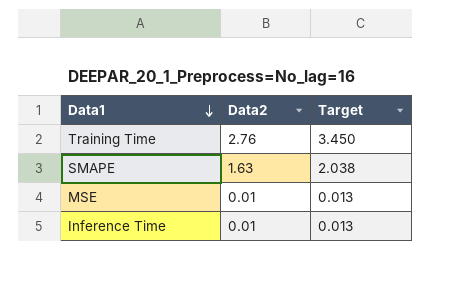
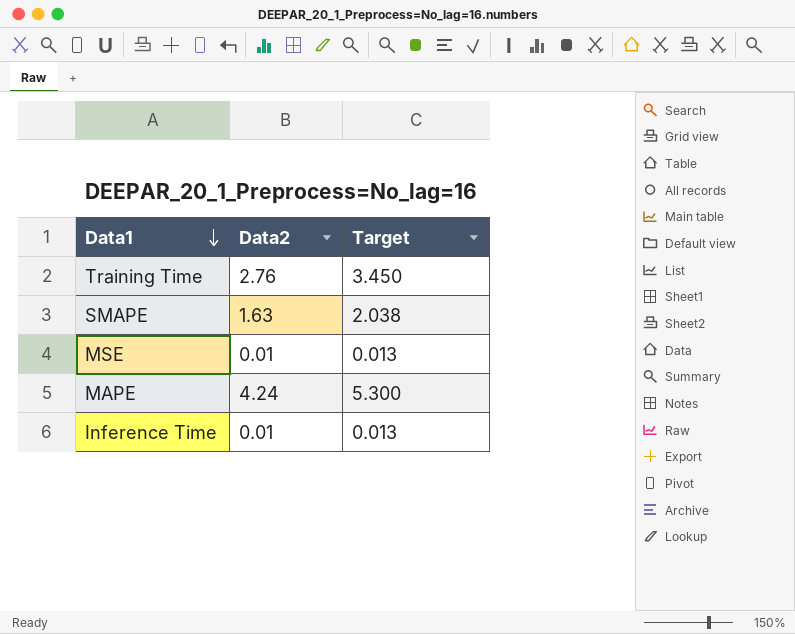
row MAPE: none -> 4.24 | 5.300

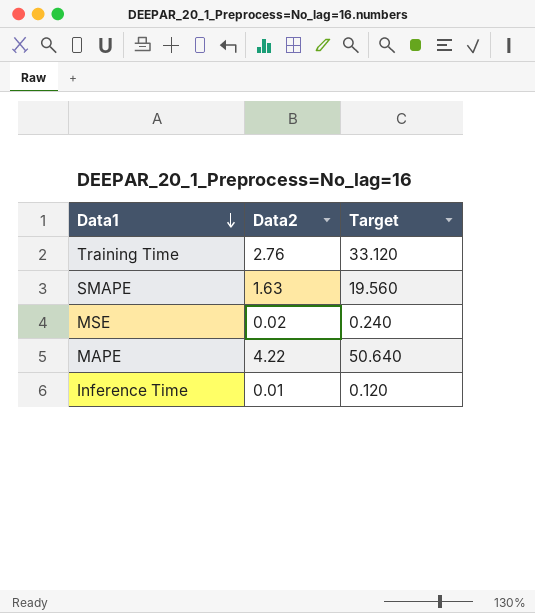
column Target | formula: [Data2] * 1.25 -> [Data2] * 12
MSE | Data2: 0.01 -> 0.02
MAPE | Data2: 4.24 -> 4.22

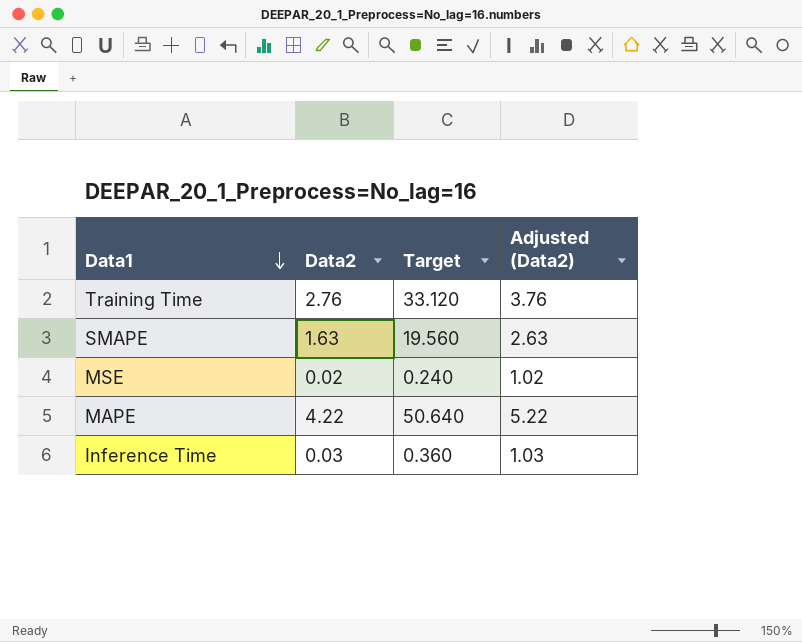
column Adjusted (Data2) | formula: none -> [Data2] + 1
Inference Time | Data2: 0.01 -> 0.03
Inference Time | Target: 0.120 -> 0.360

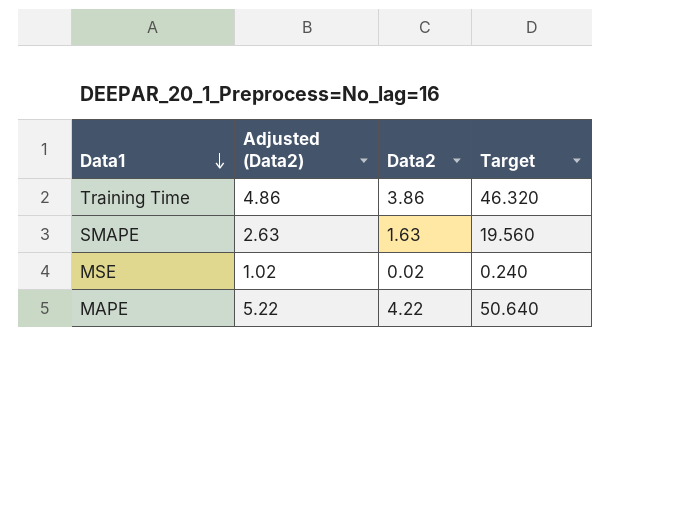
column Adjusted (Data2) | position: 4 -> 2
row Inference Time: 0.03 | 0.360 | 1.03 -> none
Training Time | Adjusted (Data2): 3.76 -> 4.86
Training Time | Data2: 2.76 -> 3.86
Training Time | Target: 33.120 -> 46.320

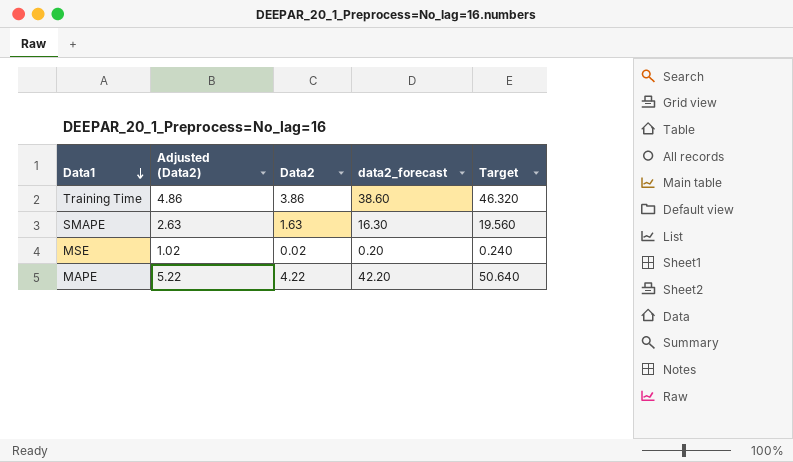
column data2_forecast | formula: none -> [Data2] * 10

